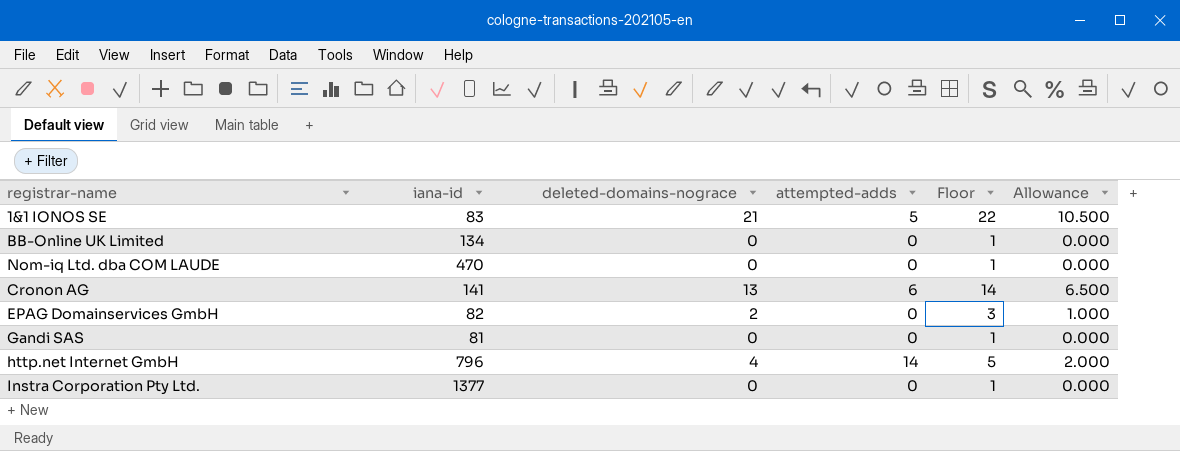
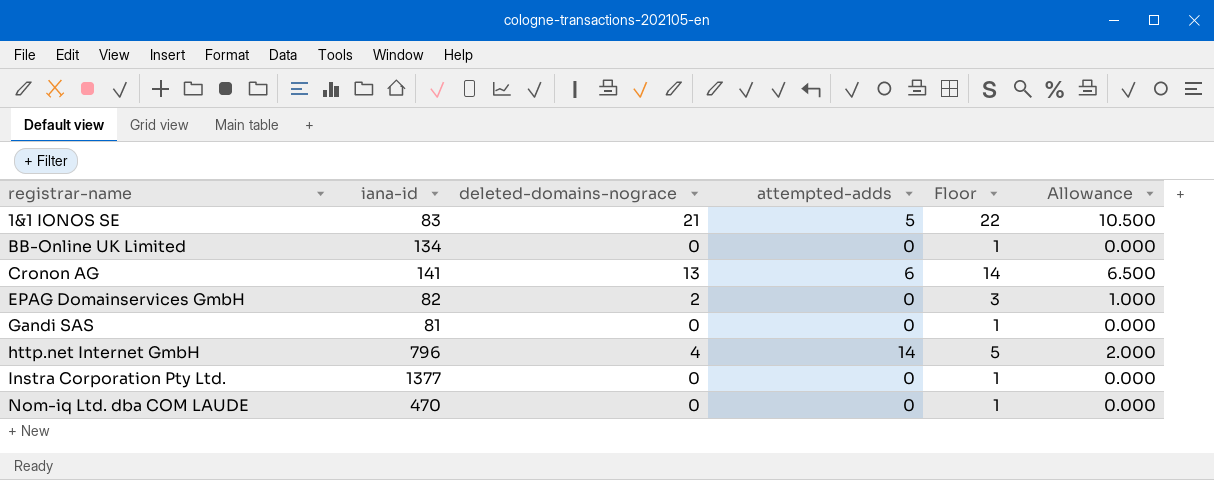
row order: none -> registrar-name ascending

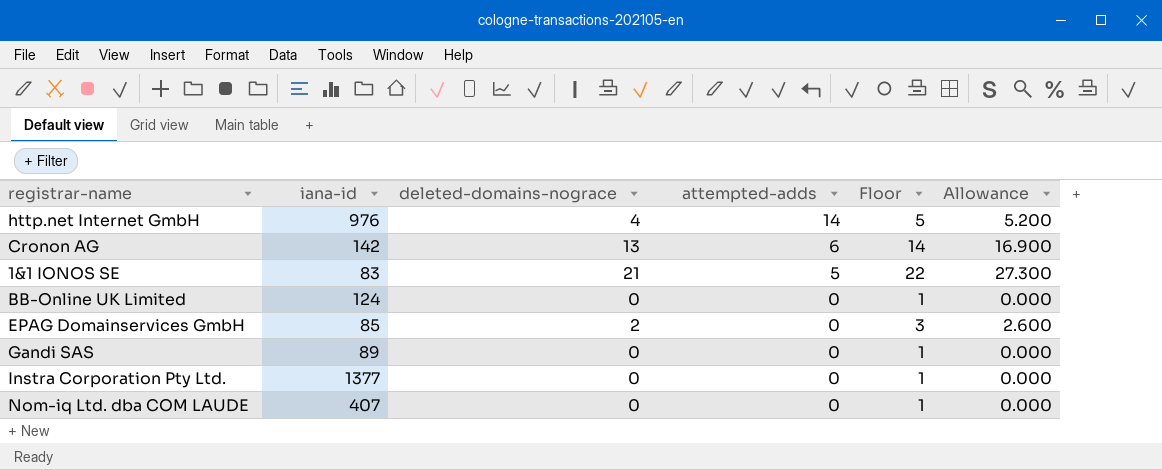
row order: registrar-name ascending -> attempted-adds descending
column Allowance | formula: [deleted-domains-nograce] * 0.5 -> [deleted-domains-nograce] * 1.3
http.net Internet GmbH | iana-id: 796 -> 976
Cronon AG | iana-id: 141 -> 142
BB-Online UK Limited | iana-id: 134 -> 124
EPAG Domainservices GmbH | iana-id: 82 -> 85
Gandi SAS | iana-id: 81 -> 89
Nom-iq Ltd. dba COM LAUDE | iana-id: 470 -> 407

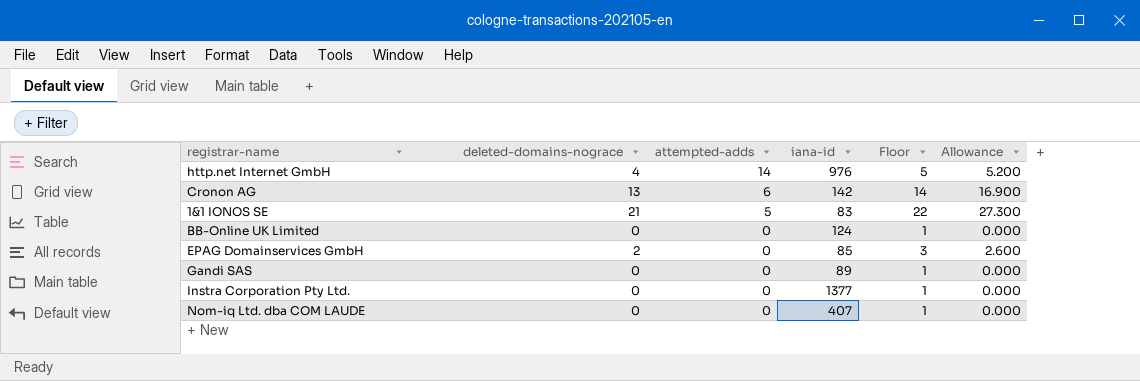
column iana-id | position: 2 -> 4

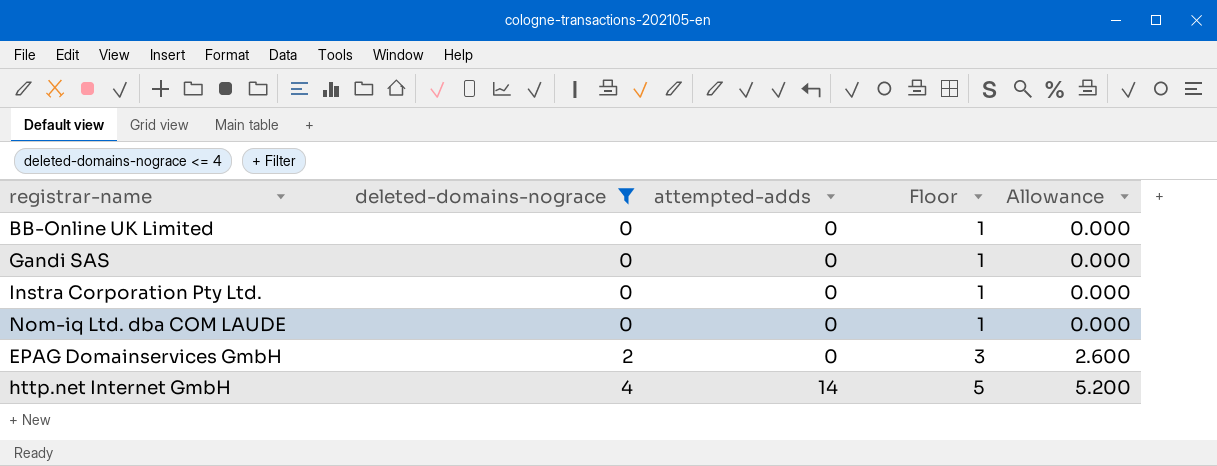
filter: none -> deleted-domains-nograce <= 4
row order: attempted-adds descending -> deleted-domains-nograce ascending
column iana-id | position: 4 -> none

